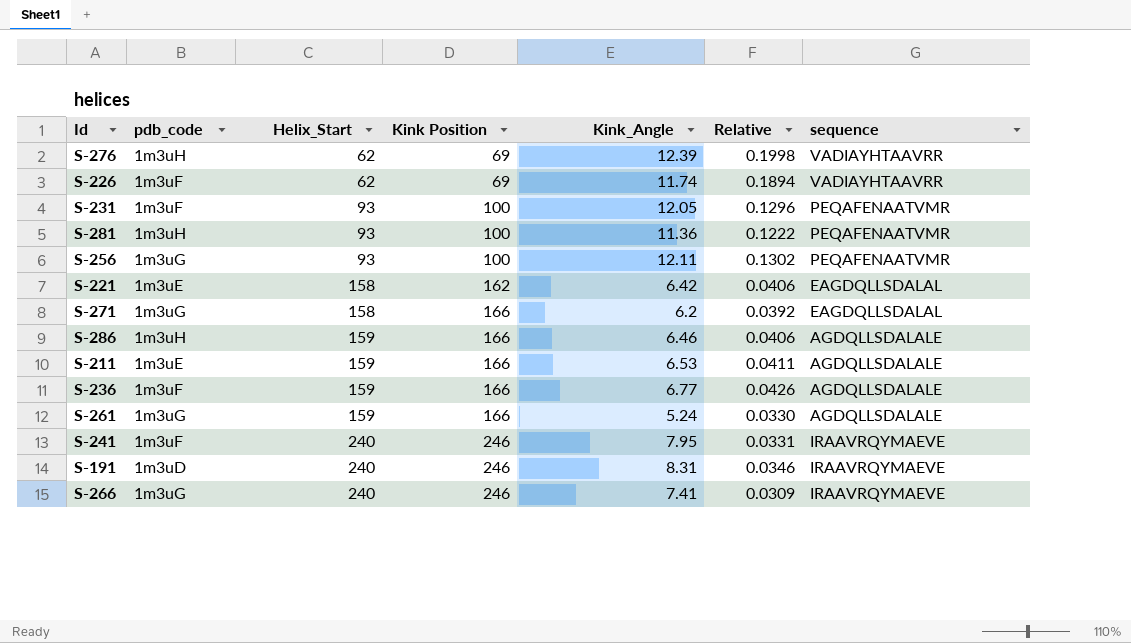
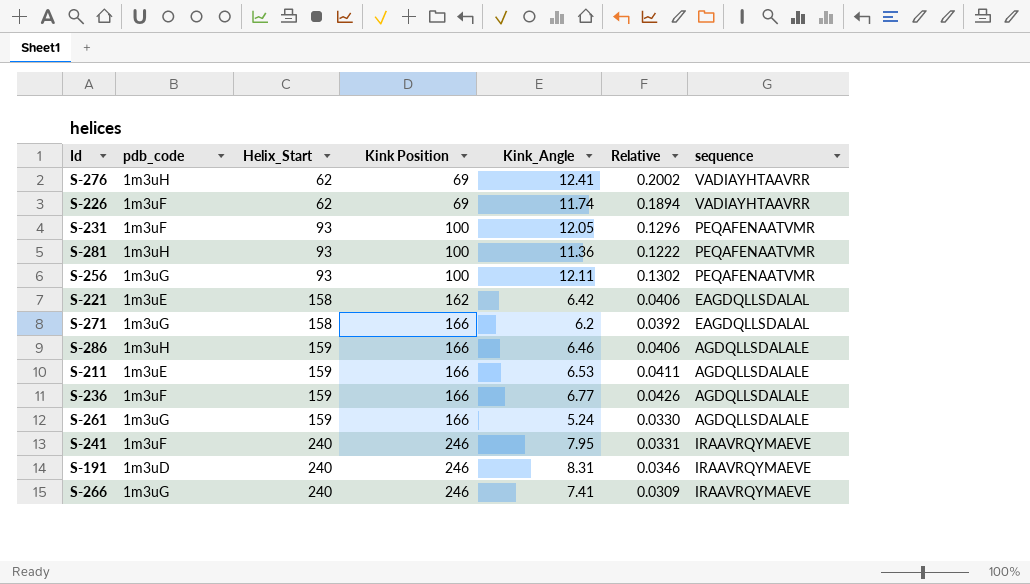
S-276 | Kink_Angle: 12.39 -> 12.41
S-276 | Relative: 0.1998 -> 0.2002

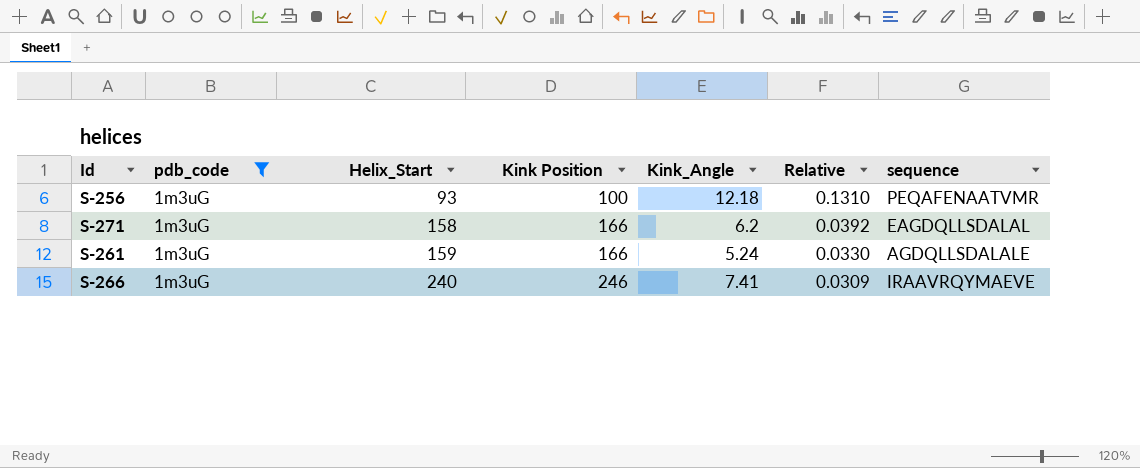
filter: none -> pdb_code = 1m3uG
S-256 | Kink_Angle: 12.11 -> 12.18
S-256 | Relative: 0.1302 -> 0.1310

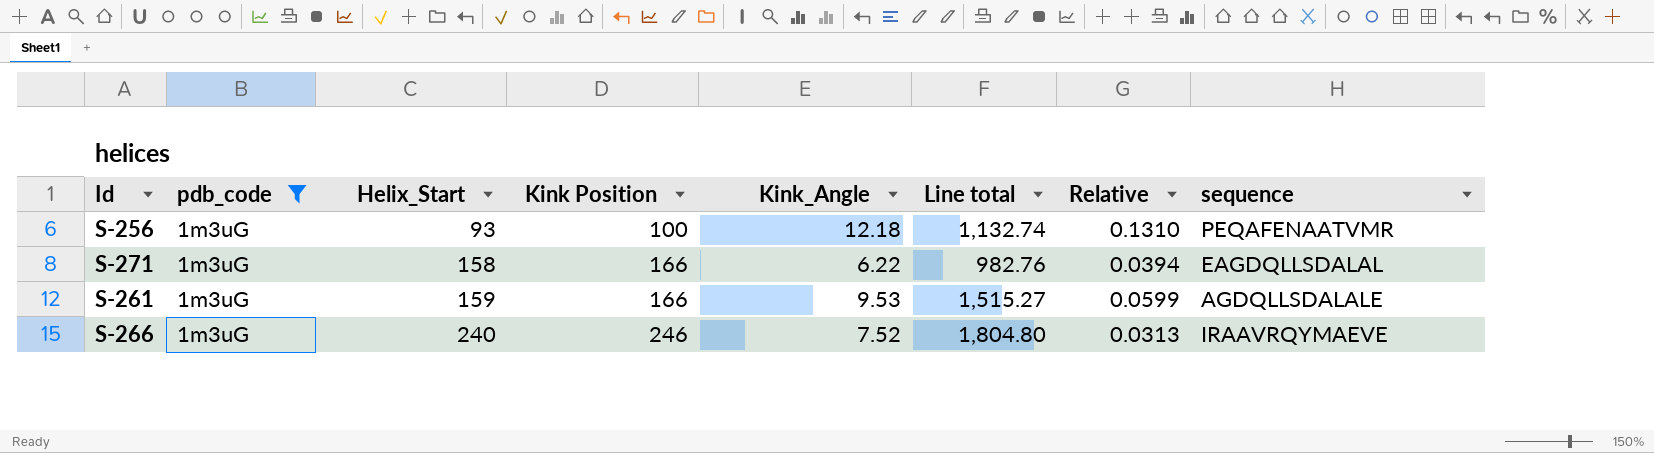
column Line total | formula: none -> [Helix_Start] * [Kink_Angle]
S-271 | Kink_Angle: 6.2 -> 6.22
S-271 | Relative: 0.0392 -> 0.0394
S-261 | Kink_Angle: 5.24 -> 9.53
S-261 | Relative: 0.0330 -> 0.0599
S-266 | Kink_Angle: 7.41 -> 7.52
S-266 | Relative: 0.0309 -> 0.0313

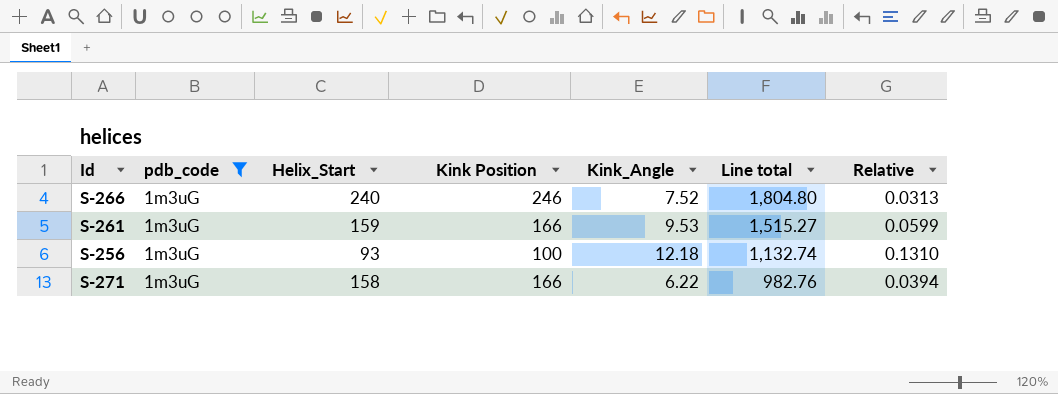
row order: Helix_Start ascending -> Line total descending
column sequence | position: 8 -> none

